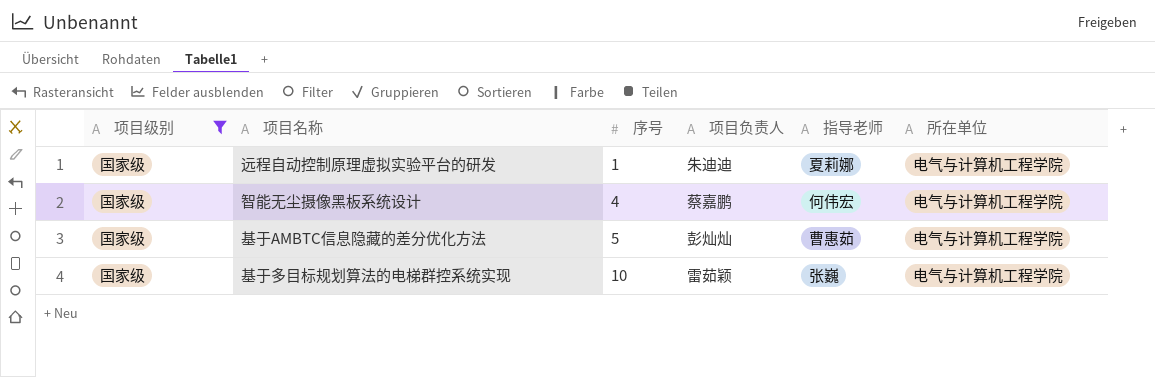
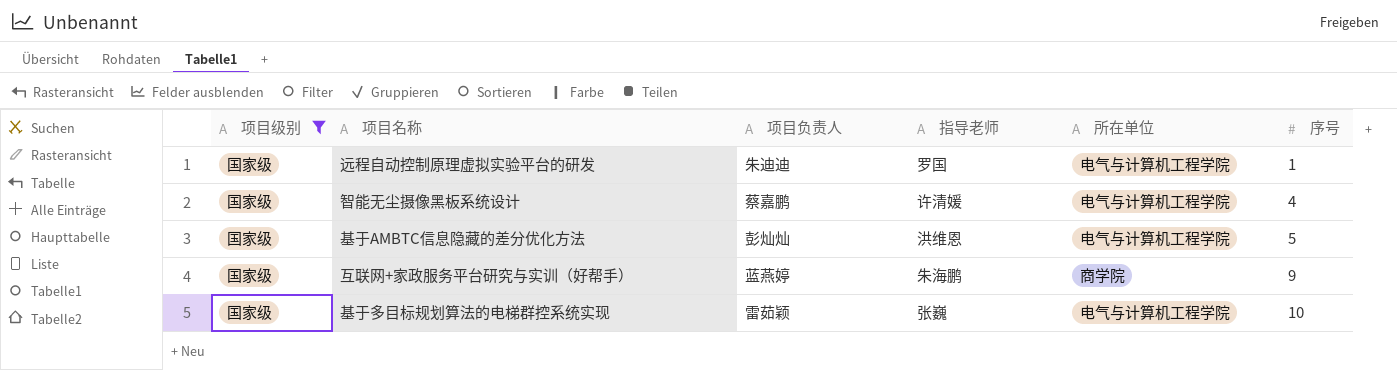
column 序号 | position: 3 -> 6
远程自动控制原理虚拟实验平台的研发 | 指导老师: 夏莉娜 -> 罗国
智能无尘摄像黑板系统设计 | 指导老师: 何伟宏 -> 许清媛
基于AMBTC信息隐藏的差分优化方法 | 指导老师: 曹惠茹 -> 洪维恩
row 互联网+家政服务平台研究与实训（好帮手）: none -> 国家级 | 蓝燕婷 | 朱海鹏 | 商学院 | 9

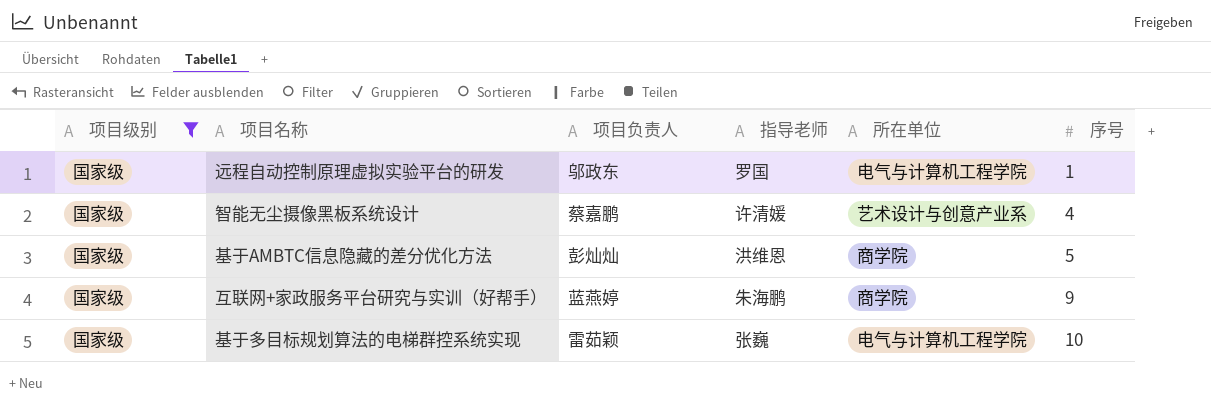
远程自动控制原理虚拟实验平台的研发 | 项目负责人: 朱迪迪 -> 邬政东
智能无尘摄像黑板系统设计 | 所在单位: 电气与计算机工程学院 -> 艺术设计与创意产业系
基于AMBTC信息隐藏的差分优化方法 | 所在单位: 电气与计算机工程学院 -> 商学院

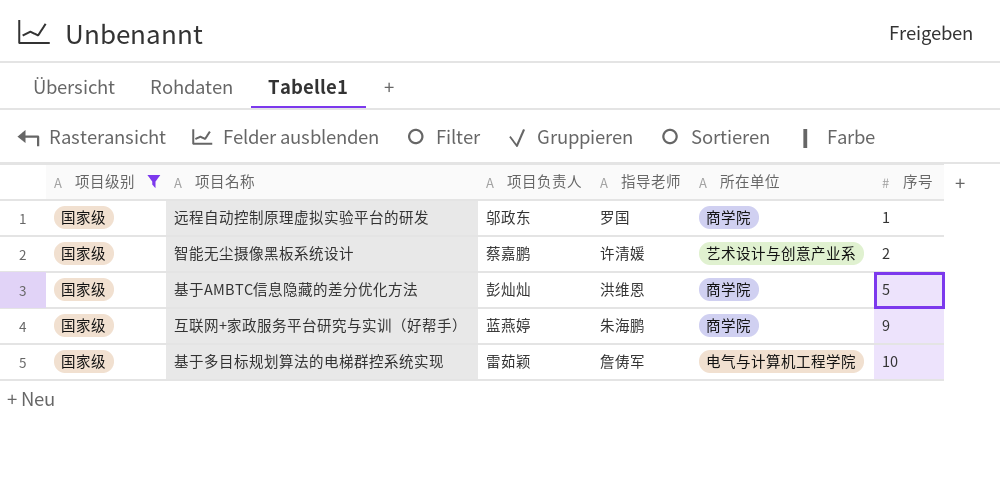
远程自动控制原理虚拟实验平台的研发 | 所在单位: 电气与计算机工程学院 -> 商学院
智能无尘摄像黑板系统设计 | 序号: 4 -> 2
基于多目标规划算法的电梯群控系统实现 | 指导老师: 张巍 -> 詹俦军

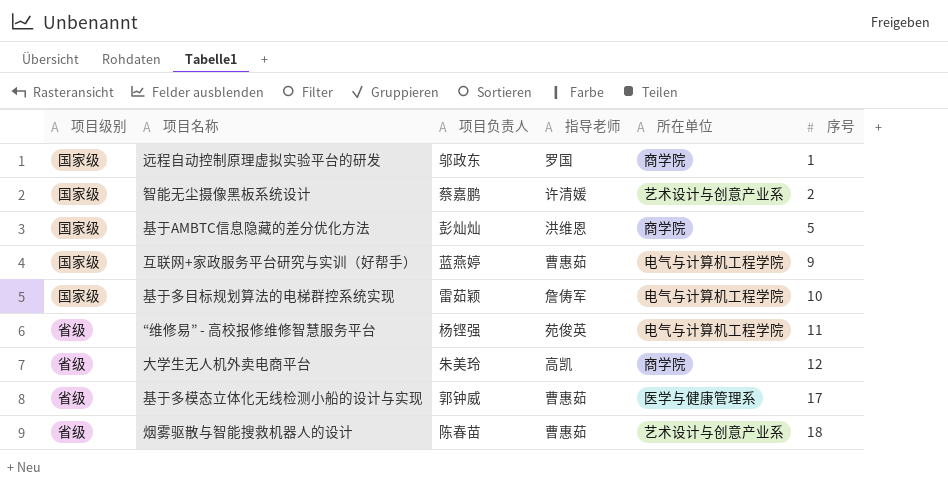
filter: 项目级别 = 国家级 -> none
互联网+家政服务平台研究与实训（好帮手） | 指导老师: 朱海鹏 -> 曹惠茹
互联网+家政服务平台研究与实训（好帮手） | 所在单位: 商学院 -> 电气与计算机工程学院

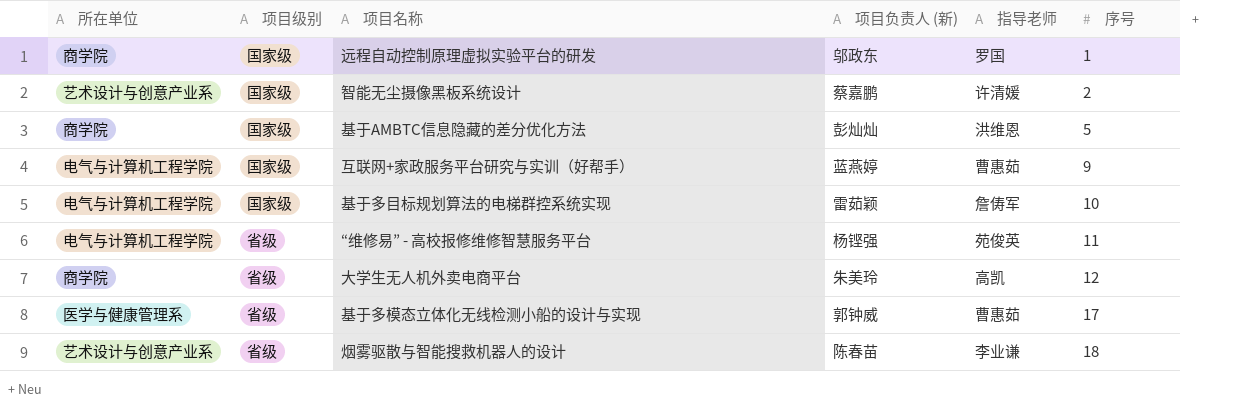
column 所在单位 | position: 5 -> 1
column name: 项目负责人 -> 项目负责人 (新)
烟雾驱散与智能搜救机器人的设计 | 指导老师: 曹惠茹 -> 李业谦

